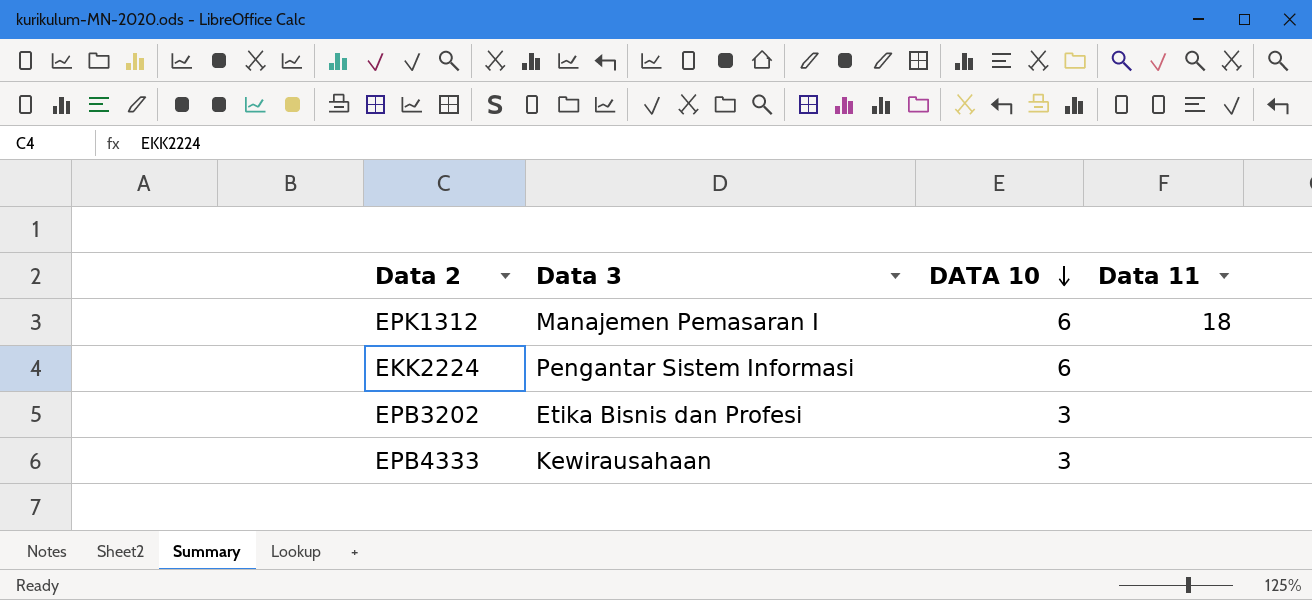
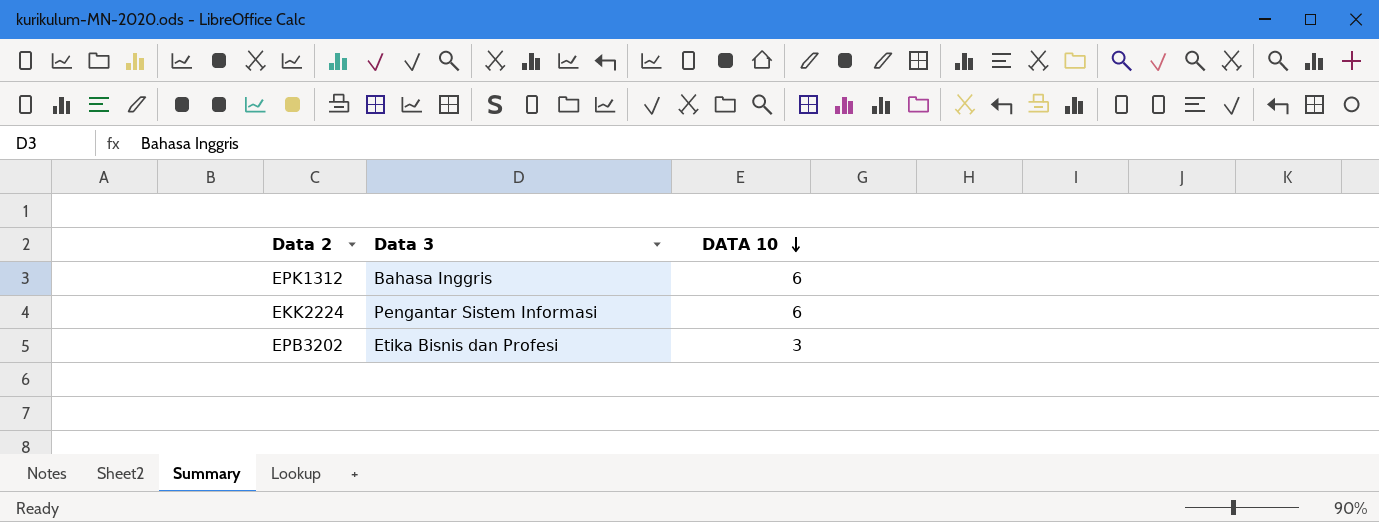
column Data 11 | position: 4 -> none
row EPB4333: Kewirausahaan | 3 | none -> none
EPK1312 | Data 3: Manajemen Pemasaran I -> Bahasa Inggris

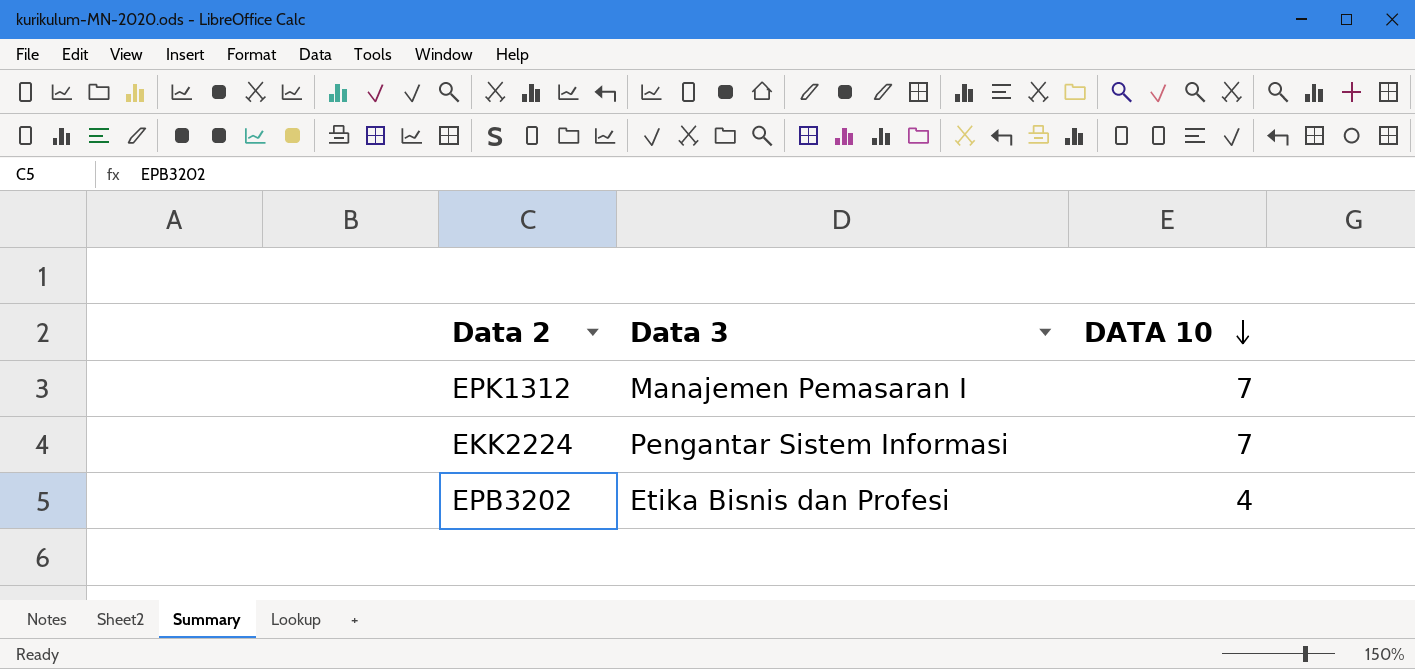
EPK1312 | Data 3: Bahasa Inggris -> Manajemen Pemasaran I
EPK1312 | DATA 10: 6 -> 7
EKK2224 | DATA 10: 6 -> 7
EPB3202 | DATA 10: 3 -> 4

